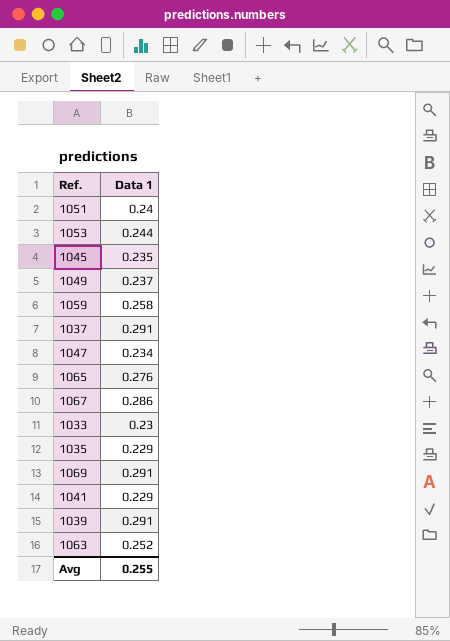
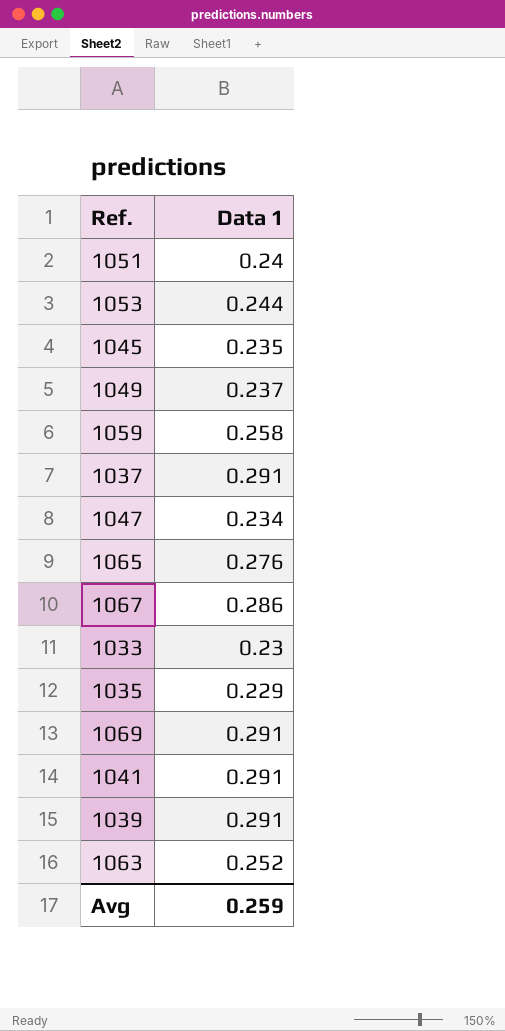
1041 | Data 1: 0.229 -> 0.291
Avg | Data 1: 0.255 -> 0.259

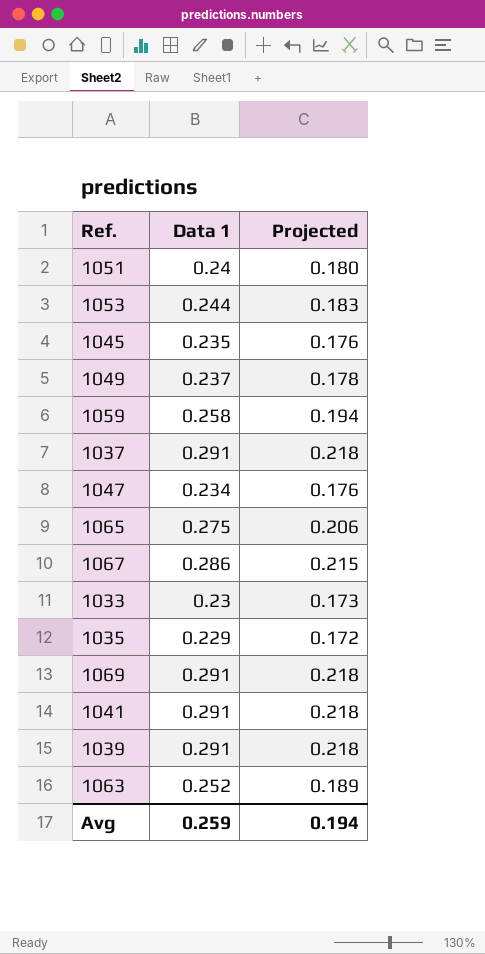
column Projected | formula: none -> [Data 1] * 0.75
1065 | Data 1: 0.276 -> 0.275

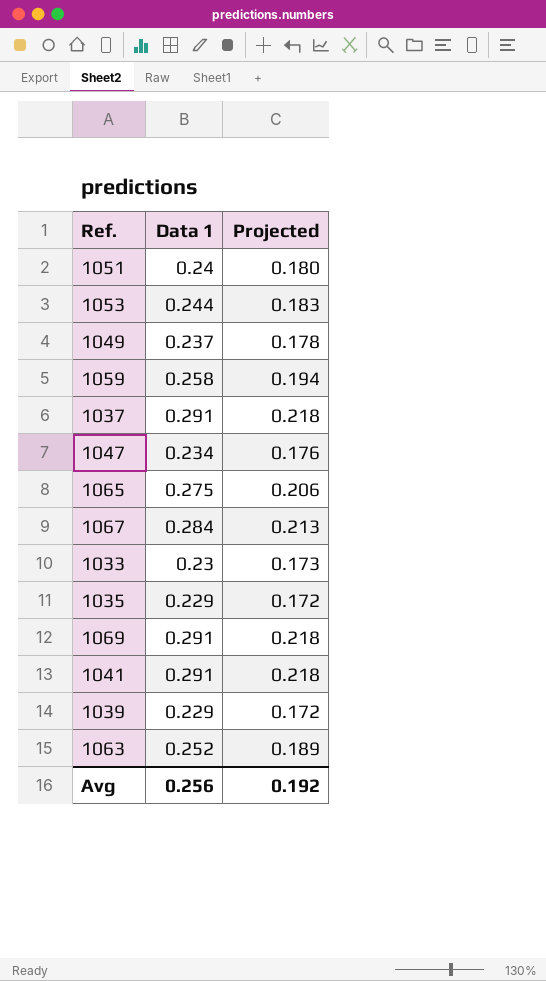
row 1045: 0.235 | 0.176 -> none
1067 | Data 1: 0.286 -> 0.284
1067 | Projected: 0.215 -> 0.213
1039 | Data 1: 0.291 -> 0.229
1039 | Projected: 0.218 -> 0.172
Avg | Data 1: 0.259 -> 0.256
Avg | Projected: 0.194 -> 0.192

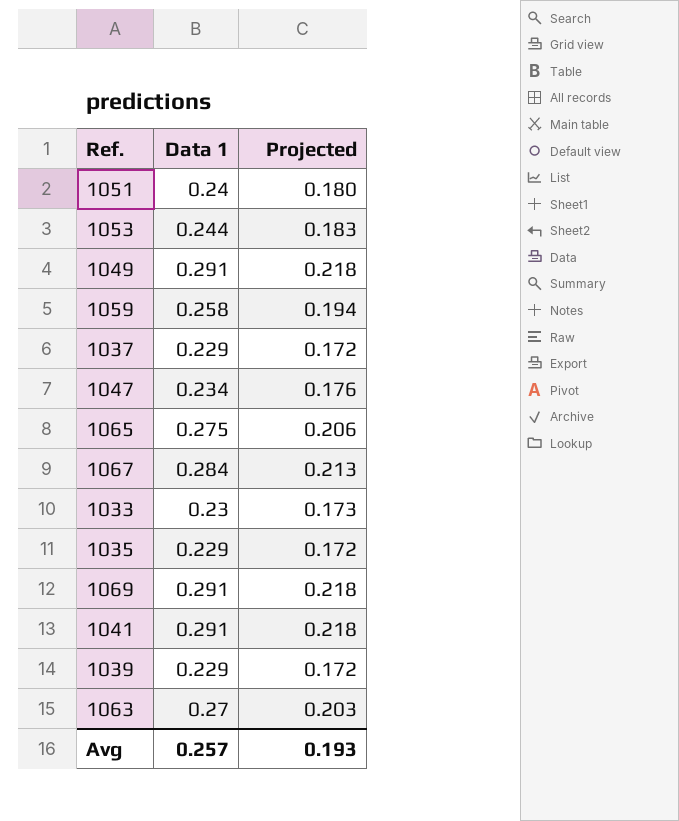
1049 | Data 1: 0.237 -> 0.291
1049 | Projected: 0.178 -> 0.218
1037 | Data 1: 0.291 -> 0.229
1037 | Projected: 0.218 -> 0.172
1063 | Data 1: 0.252 -> 0.27
1063 | Projected: 0.189 -> 0.203
Avg | Data 1: 0.256 -> 0.257
Avg | Projected: 0.192 -> 0.193

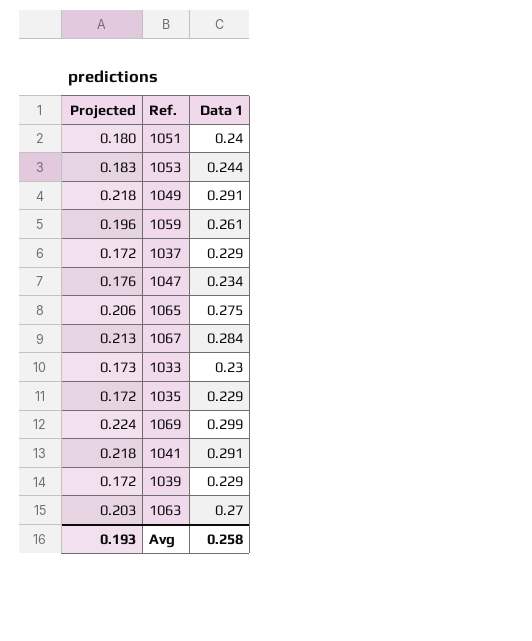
column Projected | position: 3 -> 1
1059 | Projected: 0.194 -> 0.196
1059 | Data 1: 0.258 -> 0.261
1069 | Projected: 0.218 -> 0.224
1069 | Data 1: 0.291 -> 0.299
Avg | Data 1: 0.257 -> 0.258

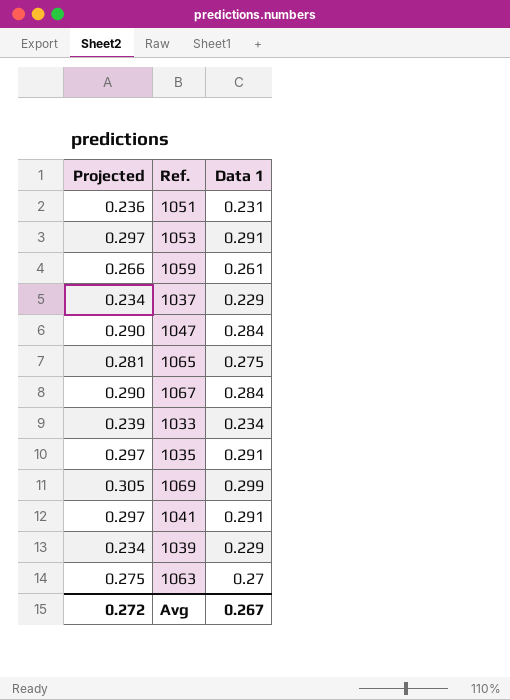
column Projected | formula: [Data 1] * 0.75 -> [Data 1] * 1.02
row 1049: 0.218 | 0.291 -> none
1051 | Data 1: 0.24 -> 0.231
1053 | Data 1: 0.244 -> 0.291
1047 | Data 1: 0.234 -> 0.284
1033 | Data 1: 0.23 -> 0.234
1035 | Data 1: 0.229 -> 0.291
Avg | Projected: 0.193 -> 0.272
Avg | Data 1: 0.258 -> 0.267

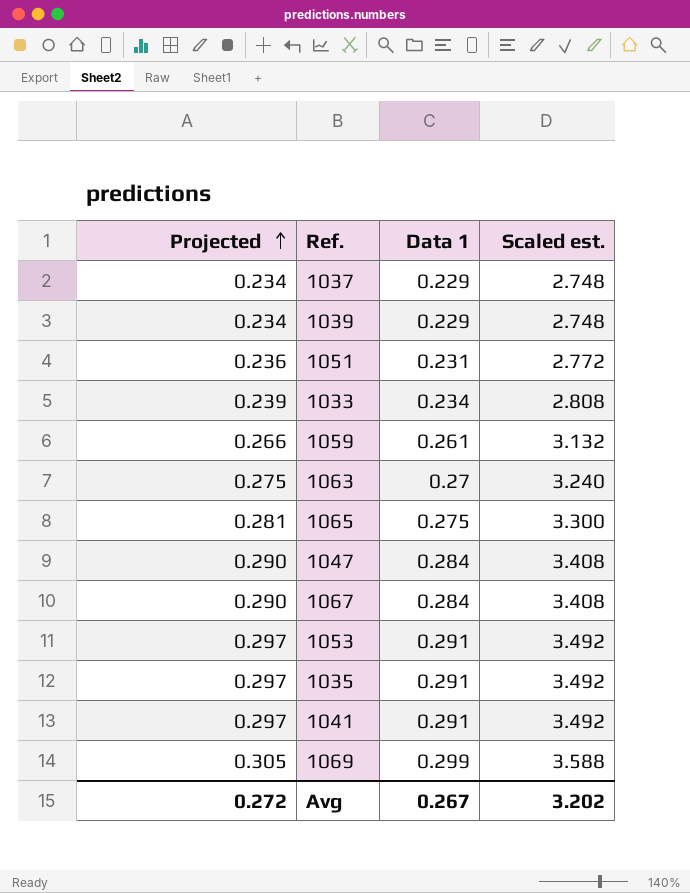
row order: none -> Projected ascending
column Scaled est. | formula: none -> [Data 1] * 12

